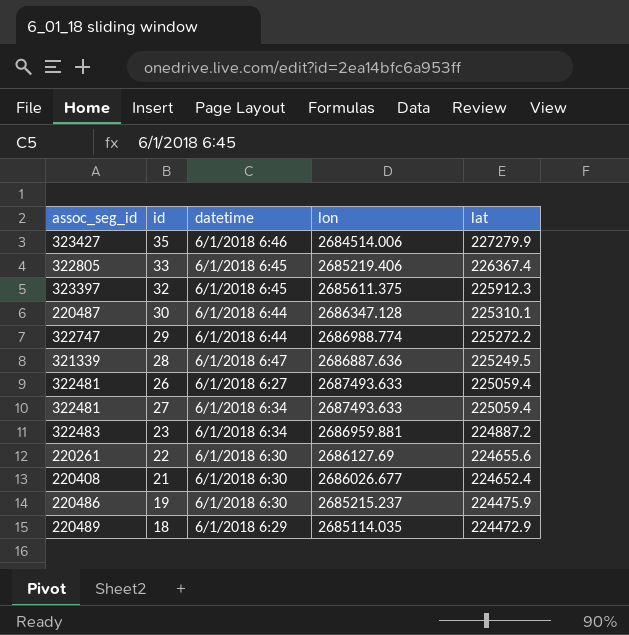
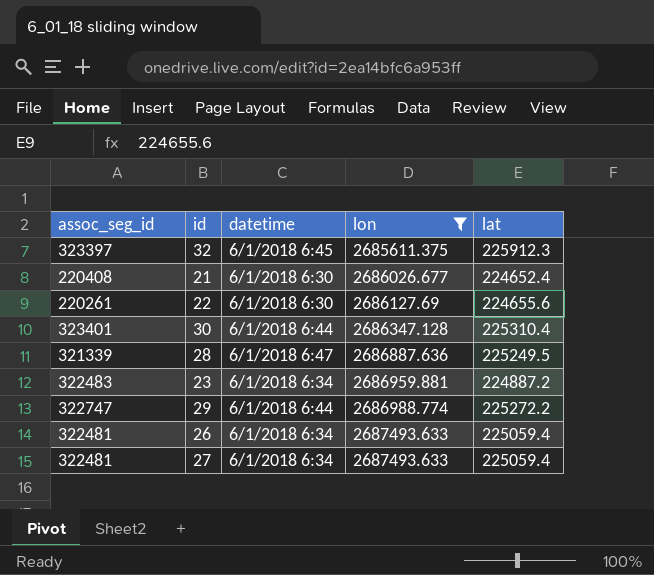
filter: none -> lon >= 2685611.375
row order: lat descending -> lon ascending
30 | assoc_seg_id: 220487 -> 323401
30 | lat: 225310.1 -> 225310.4
26 | datetime: 6/1/2018 6:27 -> 6/1/2018 6:34

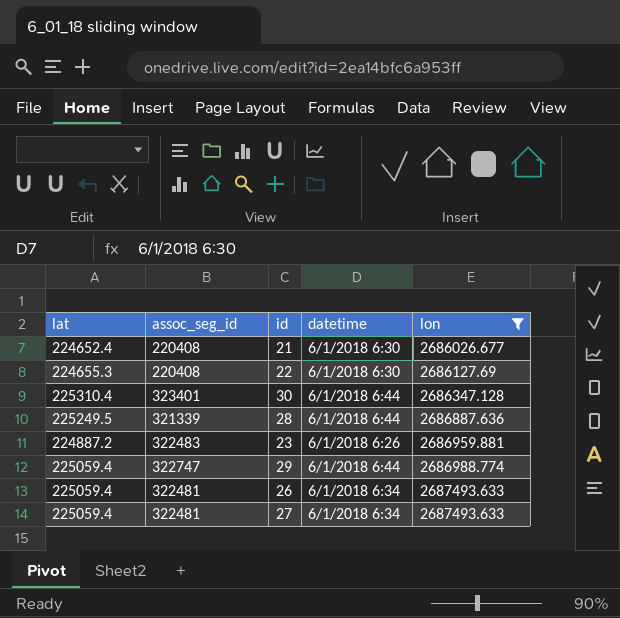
column lat | position: 5 -> 1
row 32: 323397 | 6/1/2018 6:45 | 2685611.375 | 225912.3 -> none
22 | lat: 224655.6 -> 224655.3
22 | assoc_seg_id: 220261 -> 220408
28 | datetime: 6/1/2018 6:47 -> 6/1/2018 6:44
23 | datetime: 6/1/2018 6:34 -> 6/1/2018 6:26
29 | lat: 225272.2 -> 225059.4

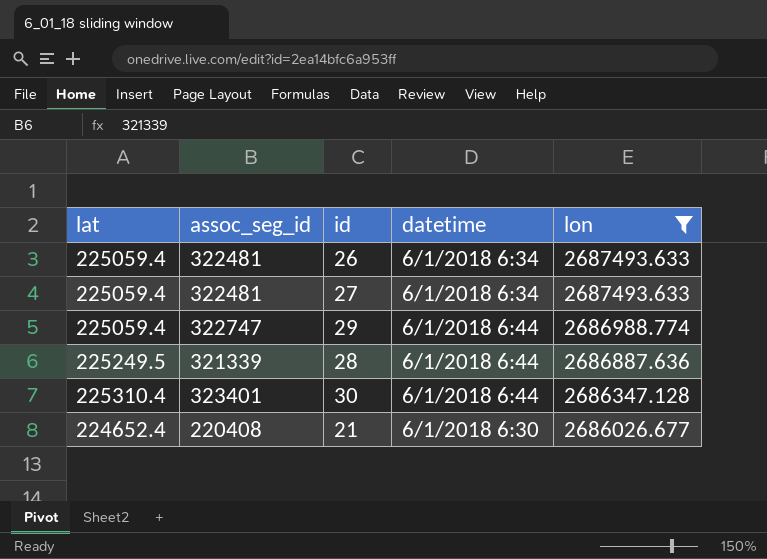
row order: lon ascending -> lon descending
row 22: 224655.3 | 220408 | 6/1/2018 6:30 | 2686127.69 -> none
row 23: 224887.2 | 322483 | 6/1/2018 6:26 | 2686959.881 -> none

